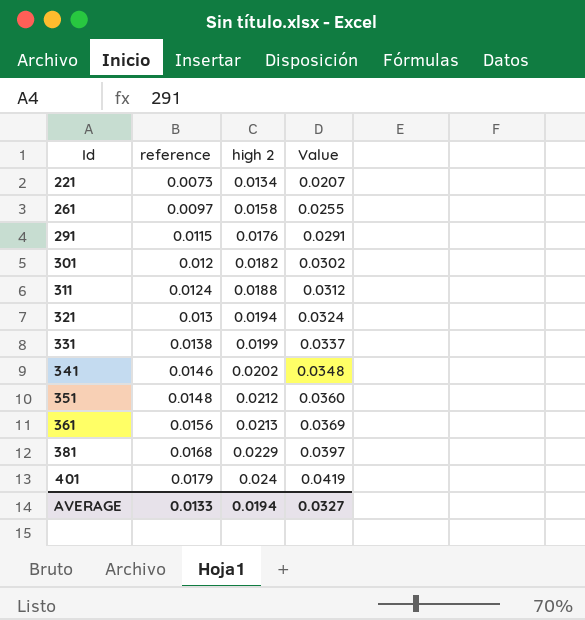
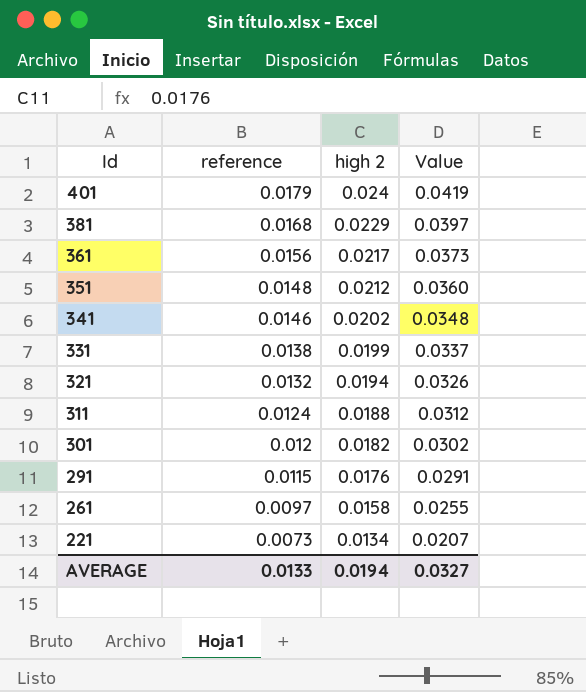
row order: Id ascending -> Id descending
361 | high 2: 0.0213 -> 0.0217
361 | Value: 0.0369 -> 0.0373
321 | reference: 0.013 -> 0.0132
321 | Value: 0.0324 -> 0.0326

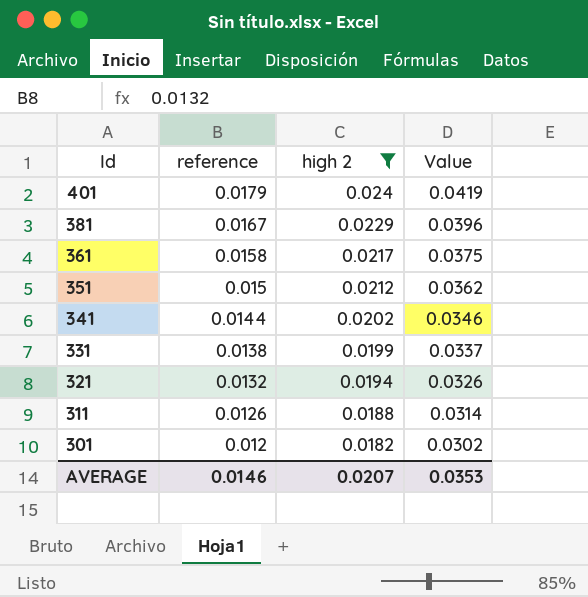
filter: none -> high 2 >= 0.0182
381 | reference: 0.0168 -> 0.0167
381 | Value: 0.0397 -> 0.0396
361 | reference: 0.0156 -> 0.0158
361 | Value: 0.0373 -> 0.0375
351 | reference: 0.0148 -> 0.015
351 | Value: 0.0360 -> 0.0362
341 | reference: 0.0146 -> 0.0144
341 | Value: 0.0348 -> 0.0346
311 | reference: 0.0124 -> 0.0126
311 | Value: 0.0312 -> 0.0314
AVERAGE | reference: 0.0133 -> 0.0146
AVERAGE | high 2: 0.0194 -> 0.0207
AVERAGE | Value: 0.0327 -> 0.0353

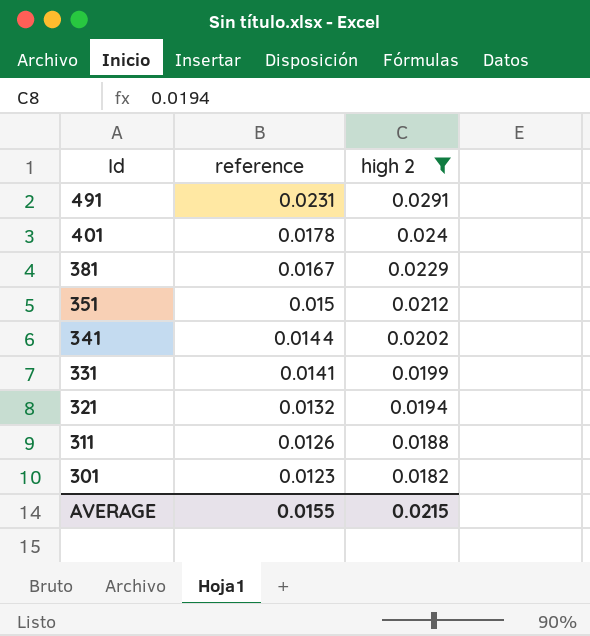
column Value | formula: [reference] + [high 2] -> none
row 361: 0.0158 | 0.0217 | 0.0375 -> none
row 491: none -> 0.0231 | 0.0291
401 | reference: 0.0179 -> 0.0178
331 | reference: 0.0138 -> 0.0141
301 | reference: 0.012 -> 0.0123
AVERAGE | reference: 0.0146 -> 0.0155
AVERAGE | high 2: 0.0207 -> 0.0215

